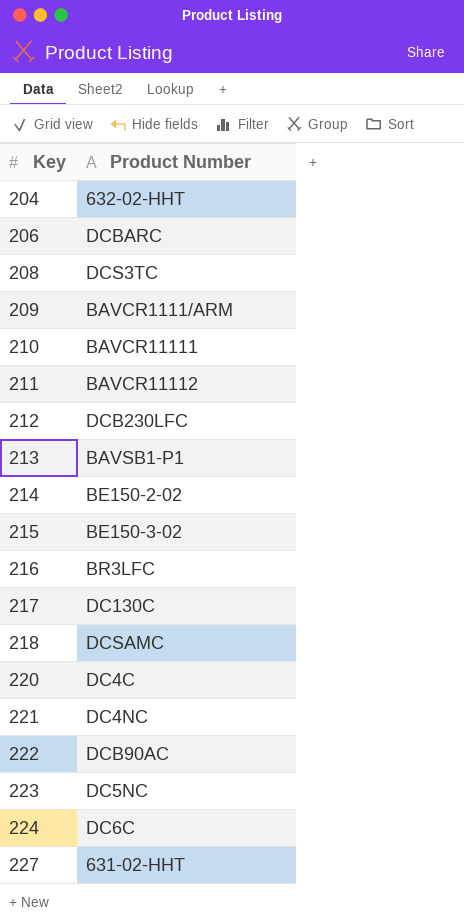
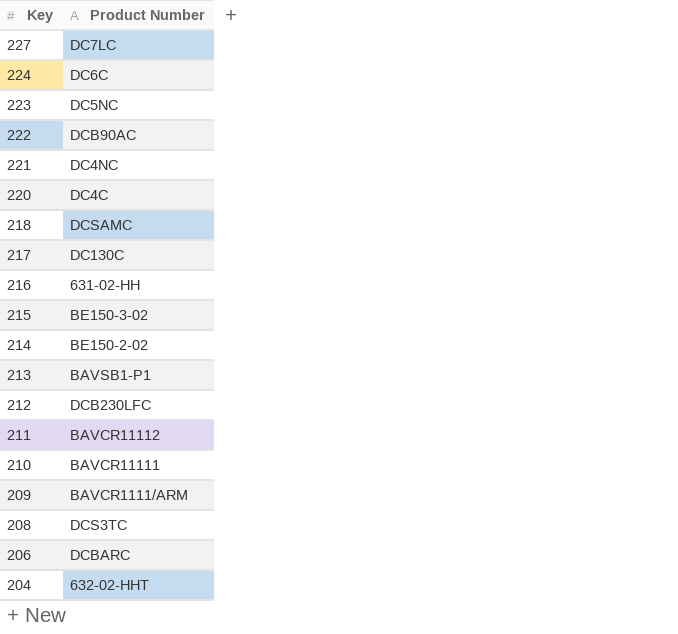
row order: Key ascending -> Key descending
227 | Product Number: 631-02-HHT -> DC7LC
216 | Product Number: BR3LFC -> 631-02-HH

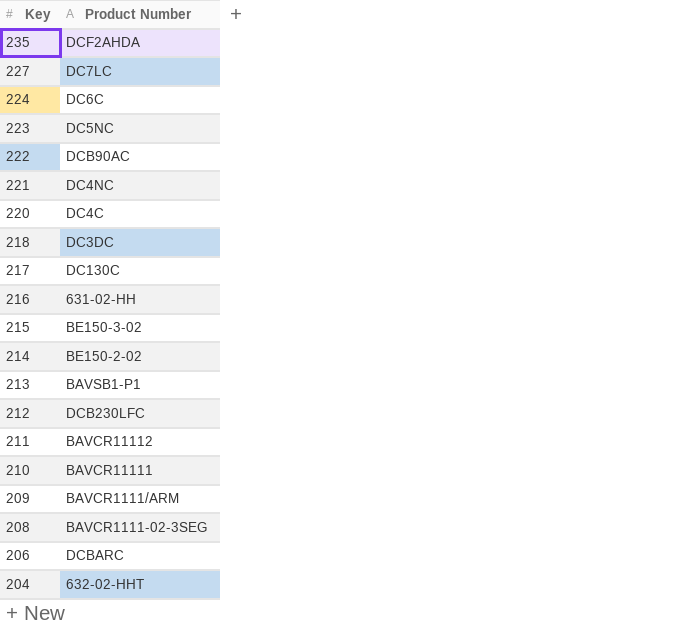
row 235: none -> DCF2AHDA
218 | Product Number: DCSAMC -> DC3DC
208 | Product Number: DCS3TC -> BAVCR1111-02-3SEG

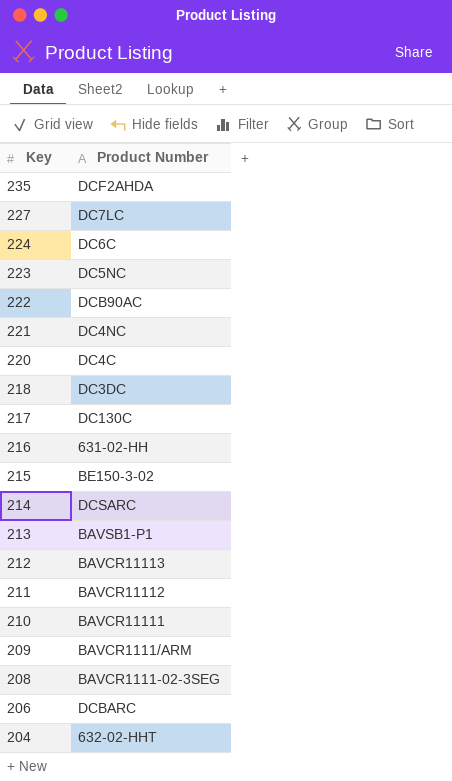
214 | Product Number: BE150-2-02 -> DCSARC
212 | Product Number: DCB230LFC -> BAVCR11113

